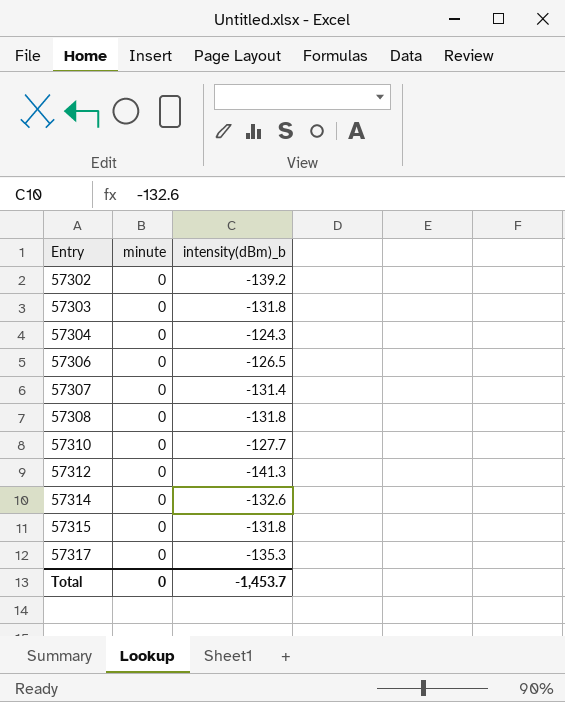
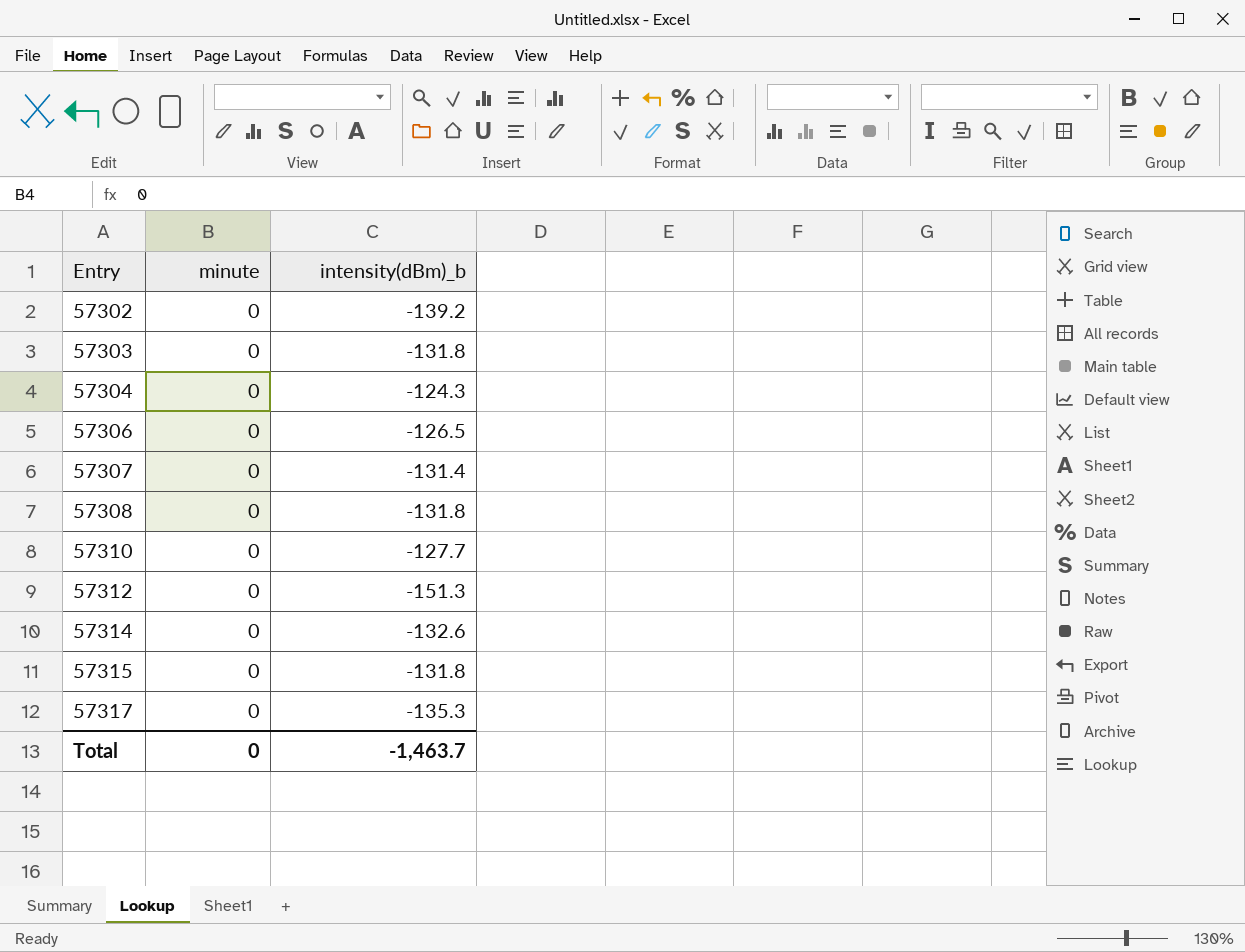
57312 | intensity(dBm)_b: -141.3 -> -151.3
Total | intensity(dBm)_b: -1,453.7 -> -1,463.7

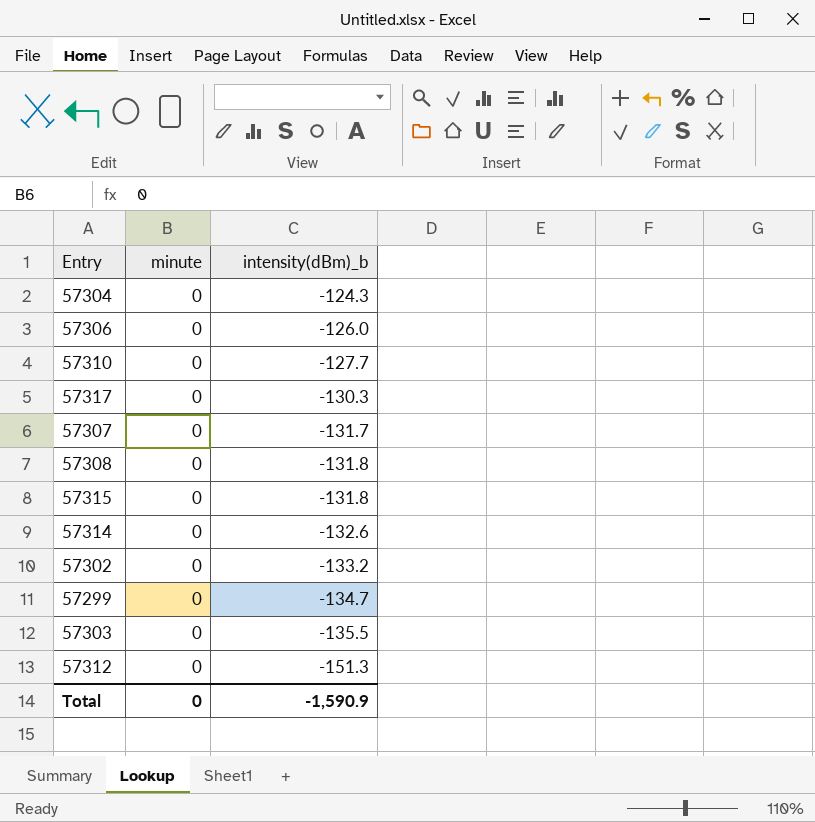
row order: Entry ascending -> intensity(dBm)_b descending
57306 | intensity(dBm)_b: -126.5 -> -126.0
57317 | intensity(dBm)_b: -135.3 -> -130.3
57307 | intensity(dBm)_b: -131.4 -> -131.7
57302 | intensity(dBm)_b: -139.2 -> -133.2
row 57299: none -> 0 | -134.7
57303 | intensity(dBm)_b: -131.8 -> -135.5
Total | intensity(dBm)_b: -1,463.7 -> -1,590.9

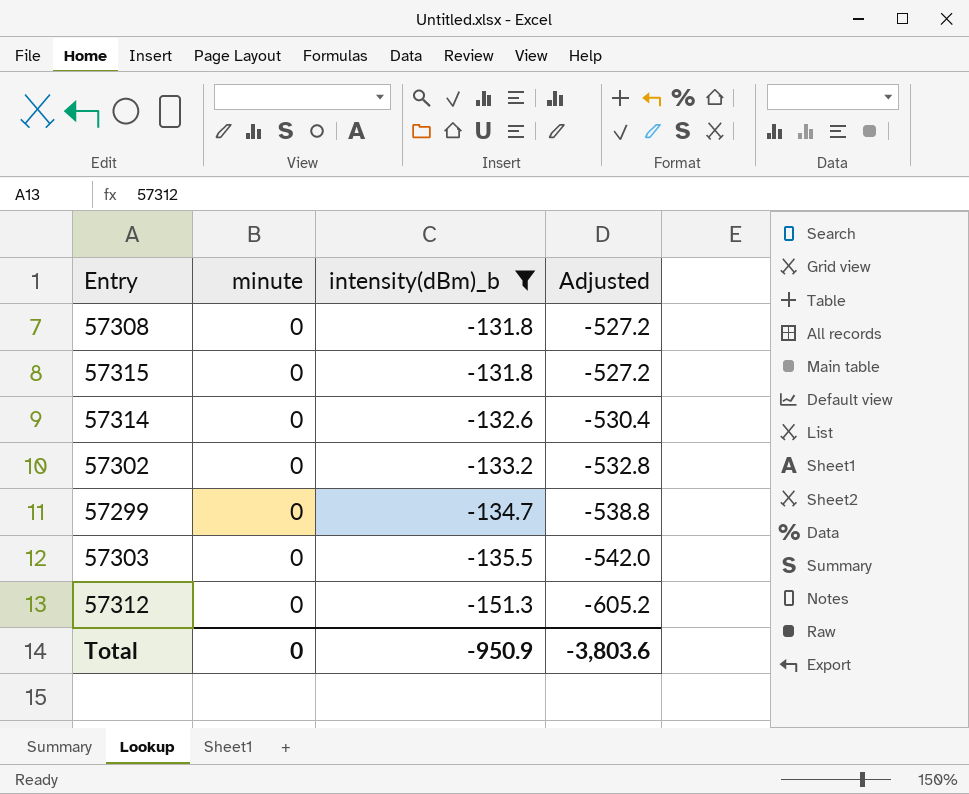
filter: none -> intensity(dBm)_b <= -131.8
column Adjusted | formula: none -> [intensity(dBm)_b] * 4
Total | intensity(dBm)_b: -1,590.9 -> -950.9

